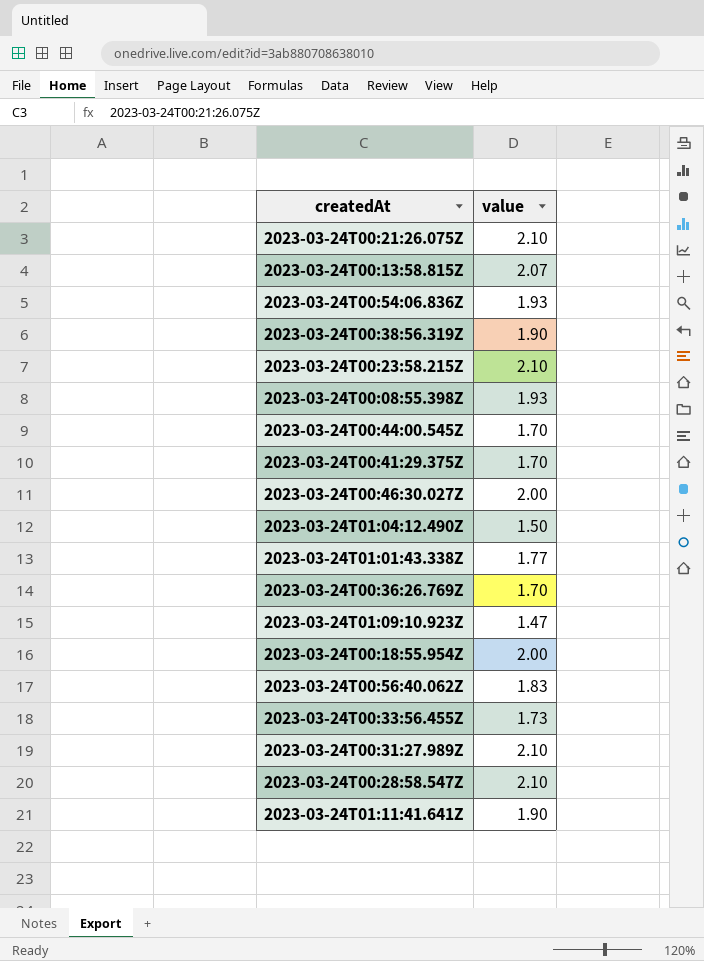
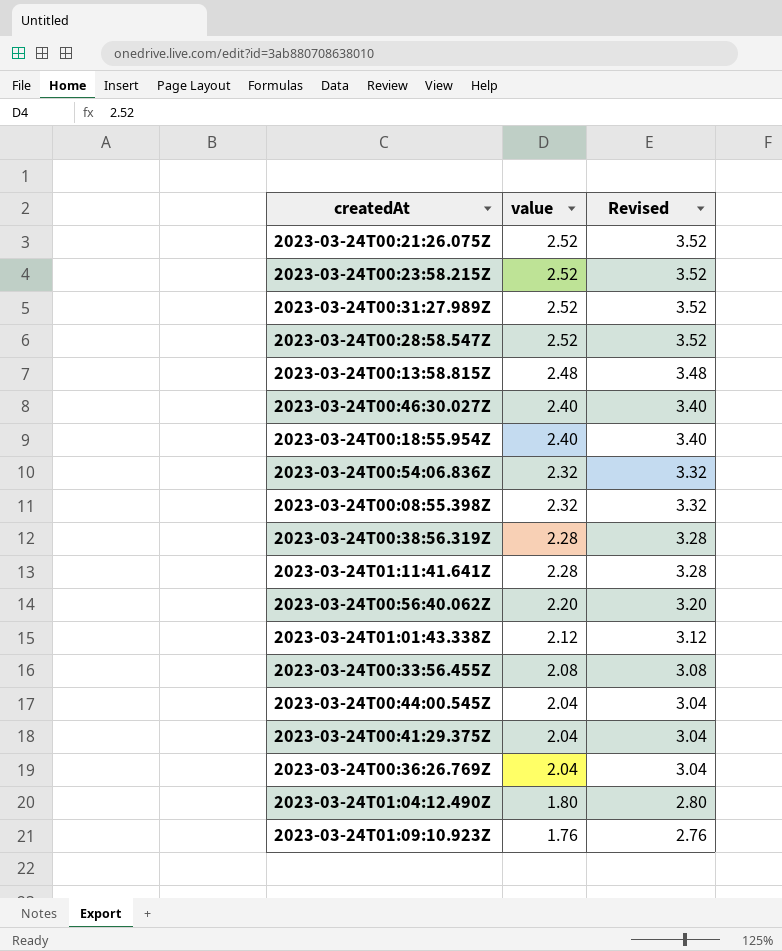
row order: none -> value descending
column Revised | formula: none -> [value] + 1
2023-03-24T00:21:26.075Z | value: 2.10 -> 2.52
2023-03-24T00:23:58.215Z | value: 2.10 -> 2.52
2023-03-24T00:31:27.989Z | value: 2.10 -> 2.52
2023-03-24T00:28:58.547Z | value: 2.10 -> 2.52
2023-03-24T00:13:58.815Z | value: 2.07 -> 2.48
2023-03-24T00:46:30.027Z | value: 2.00 -> 2.40
2023-03-24T00:18:55.954Z | value: 2.00 -> 2.40
2023-03-24T00:54:06.836Z | value: 1.93 -> 2.32
2023-03-24T00:08:55.398Z | value: 1.93 -> 2.32
2023-03-24T00:38:56.319Z | value: 1.90 -> 2.28
2023-03-24T01:11:41.641Z | value: 1.90 -> 2.28
2023-03-24T00:56:40.062Z | value: 1.83 -> 2.20
2023-03-24T01:01:43.338Z | value: 1.77 -> 2.12
2023-03-24T00:33:56.455Z | value: 1.73 -> 2.08
2023-03-24T00:44:00.545Z | value: 1.70 -> 2.04
2023-03-24T00:41:29.375Z | value: 1.70 -> 2.04
2023-03-24T00:36:26.769Z | value: 1.70 -> 2.04
2023-03-24T01:04:12.490Z | value: 1.50 -> 1.80
2023-03-24T01:09:10.923Z | value: 1.47 -> 1.76

